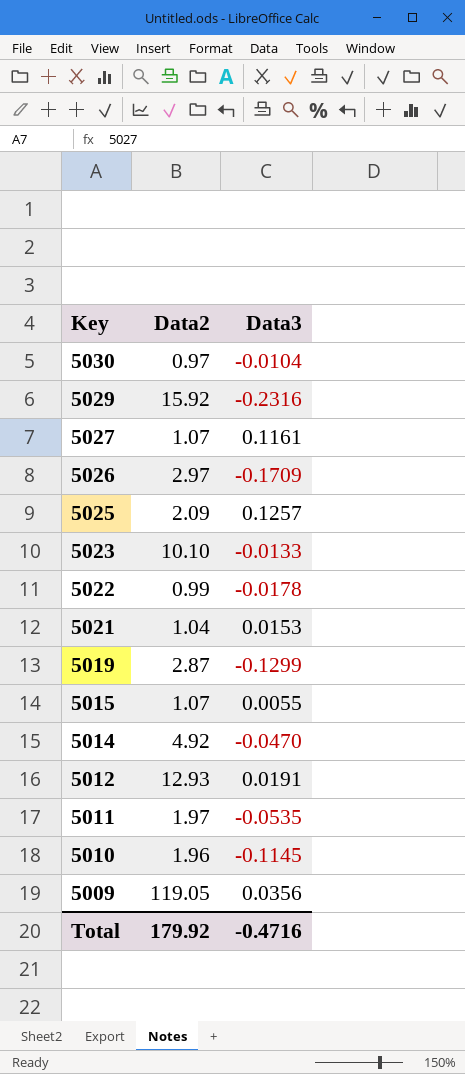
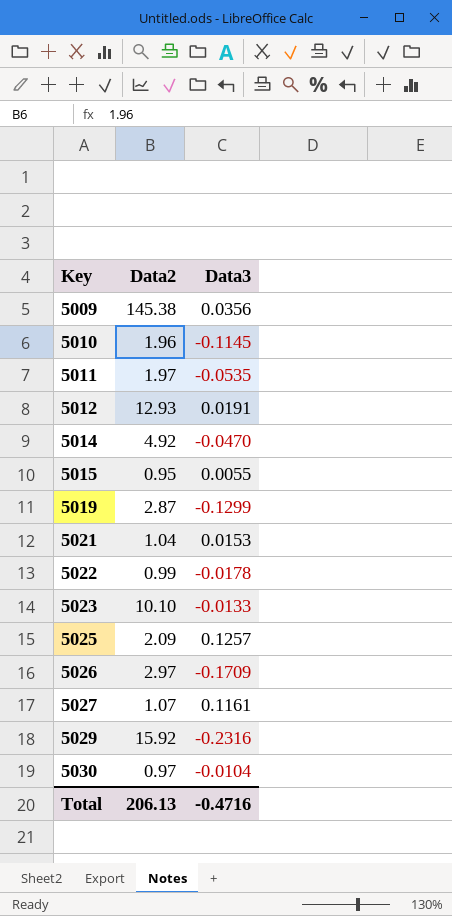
row order: Key descending -> Key ascending
5009 | Data2: 119.05 -> 145.38
5015 | Data2: 1.07 -> 0.95
Total | Data2: 179.92 -> 206.13

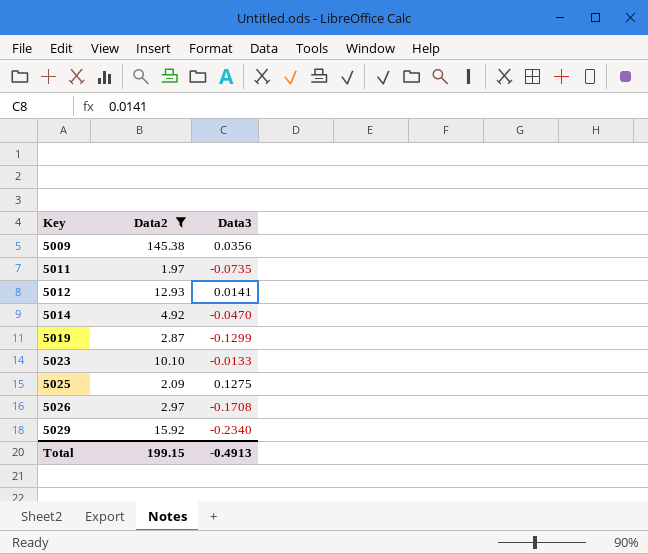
filter: none -> Data2 >= 1.97
5011 | Data3: -0.0535 -> -0.0735
5012 | Data3: 0.0191 -> 0.0141
5025 | Data3: 0.1257 -> 0.1275
5026 | Data3: -0.1709 -> -0.1708
5029 | Data3: -0.2316 -> -0.2340
Total | Data2: 206.13 -> 199.15
Total | Data3: -0.4716 -> -0.4913

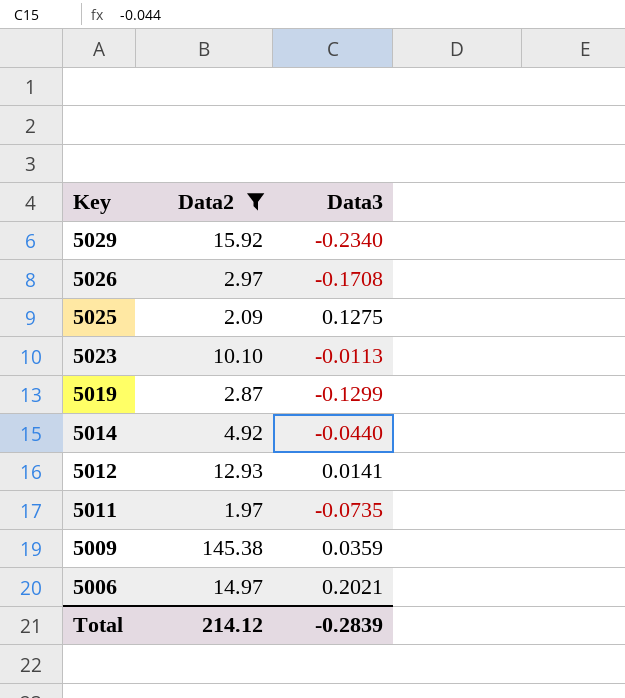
row order: Key ascending -> Key descending
5023 | Data3: -0.0133 -> -0.0113
5014 | Data3: -0.0470 -> -0.0440
5009 | Data3: 0.0356 -> 0.0359
row 5006: none -> 14.97 | 0.2021
Total | Data2: 199.15 -> 214.12
Total | Data3: -0.4913 -> -0.2839

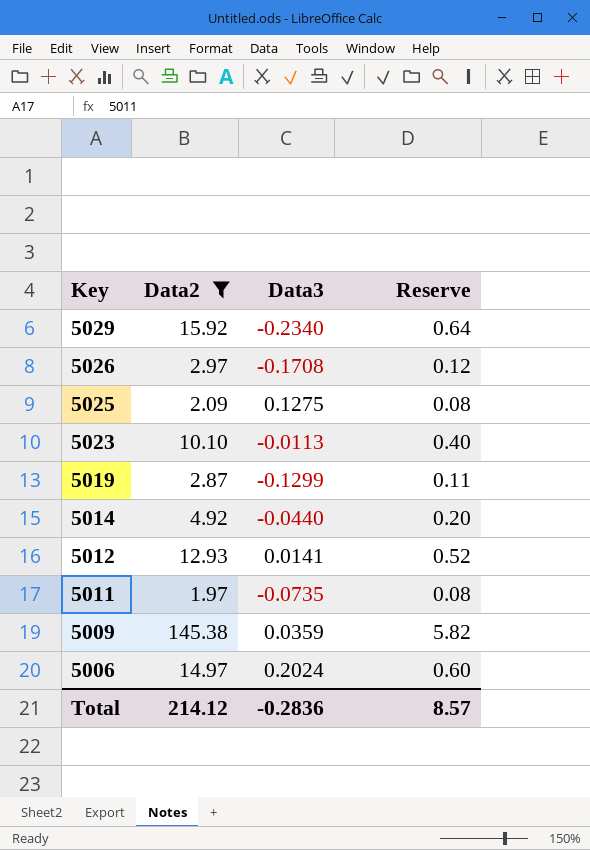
column Reserve | formula: none -> [Data2] * 0.04
5006 | Data3: 0.2021 -> 0.2024
Total | Data3: -0.2839 -> -0.2836

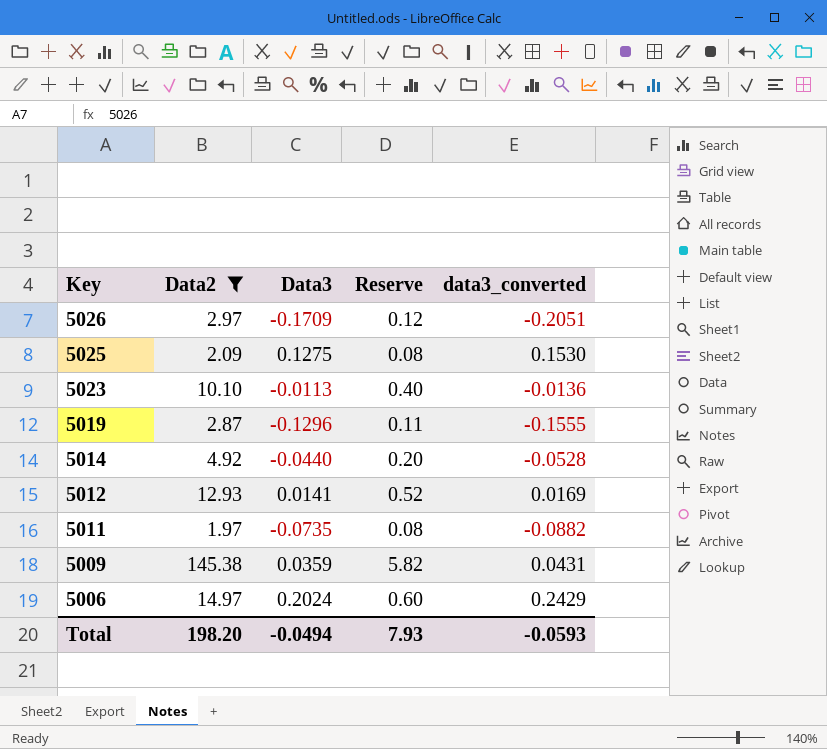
column data3_converted | formula: none -> [Data3] * 1.2
row 5029: 15.92 | -0.2340 | 0.64 -> none
5026 | Data3: -0.1708 -> -0.1709
5019 | Data3: -0.1299 -> -0.1296
Total | Data2: 214.12 -> 198.20
Total | Data3: -0.2836 -> -0.0494
Total | Reserve: 8.57 -> 7.93

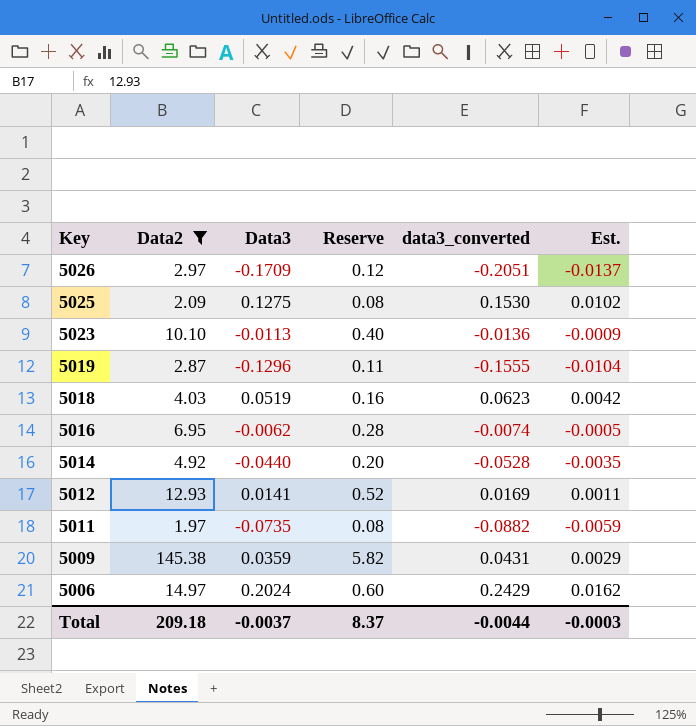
column Est. | formula: none -> [Data3] * 0.08
row 5018: none -> 4.03 | 0.0519 | 0.16 | 0.0623 | 0.0042
row 5016: none -> 6.95 | -0.0062 | 0.28 | -0.0074 | -0.0005
Total | Data2: 198.20 -> 209.18
Total | Data3: -0.0494 -> -0.0037
Total | Reserve: 7.93 -> 8.37
Total | data3_converted: -0.0593 -> -0.0044

